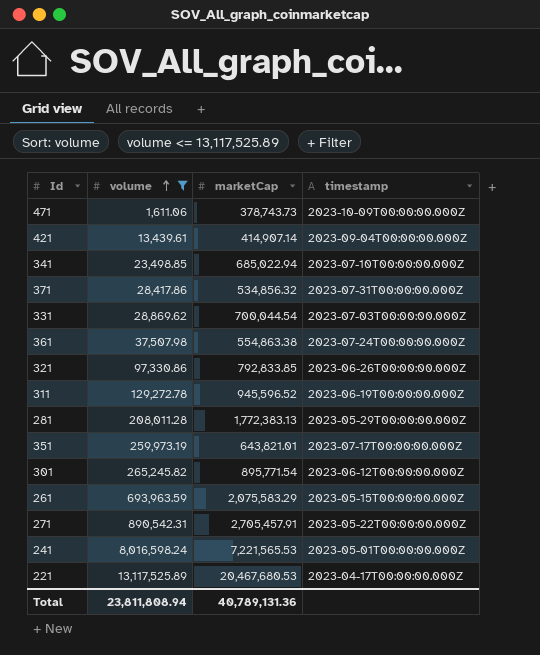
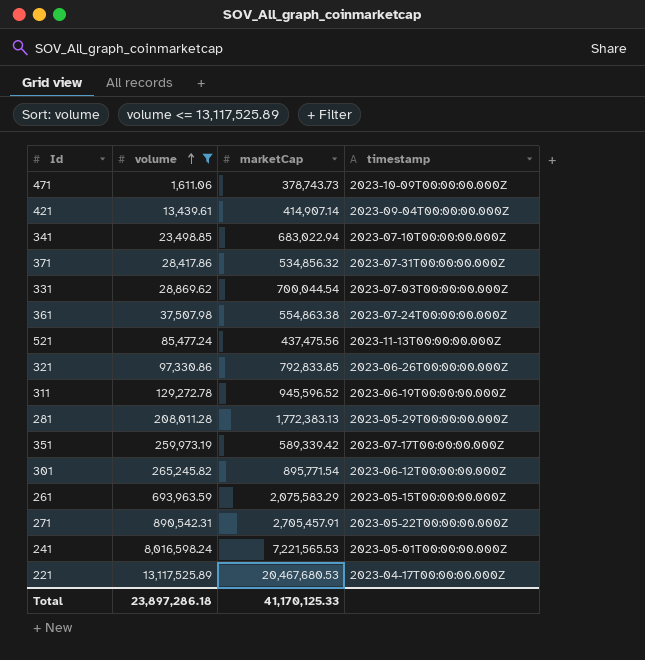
341 | marketCap: 685,022.94 -> 683,022.94
row 521: none -> 85,477.24 | 437,475.56 | 2023-11-13T00:00:00.000Z
351 | marketCap: 643,821.01 -> 589,339.42
Total | volume: 23,811,808.94 -> 23,897,286.18
Total | marketCap: 40,789,131.36 -> 41,170,125.33

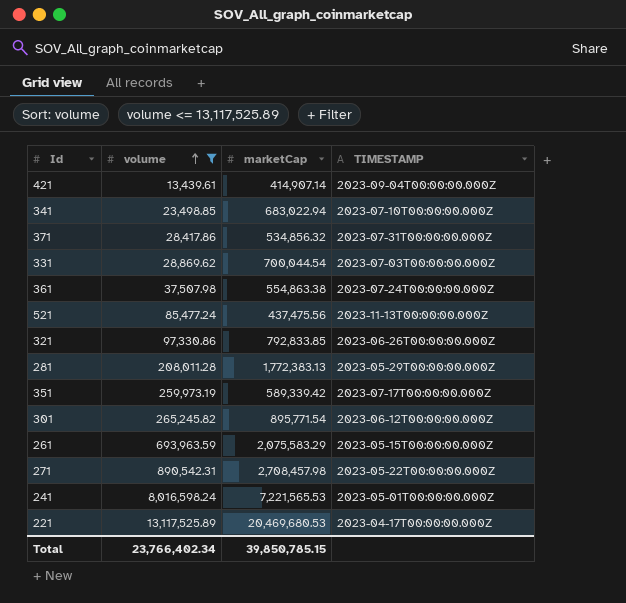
column name: timestamp -> TIMESTAMP
row 471: 1,611.06 | 378,743.73 | 2023-10-09T00:00:00.000Z -> none
row 311: 129,272.78 | 945,596.52 | 2023-06-19T00:00:00.000Z -> none
271 | marketCap: 2,705,457.91 -> 2,708,457.98
221 | marketCap: 20,467,680.53 -> 20,469,680.53
Total | volume: 23,897,286.18 -> 23,766,402.34
Total | marketCap: 41,170,125.33 -> 39,850,785.15

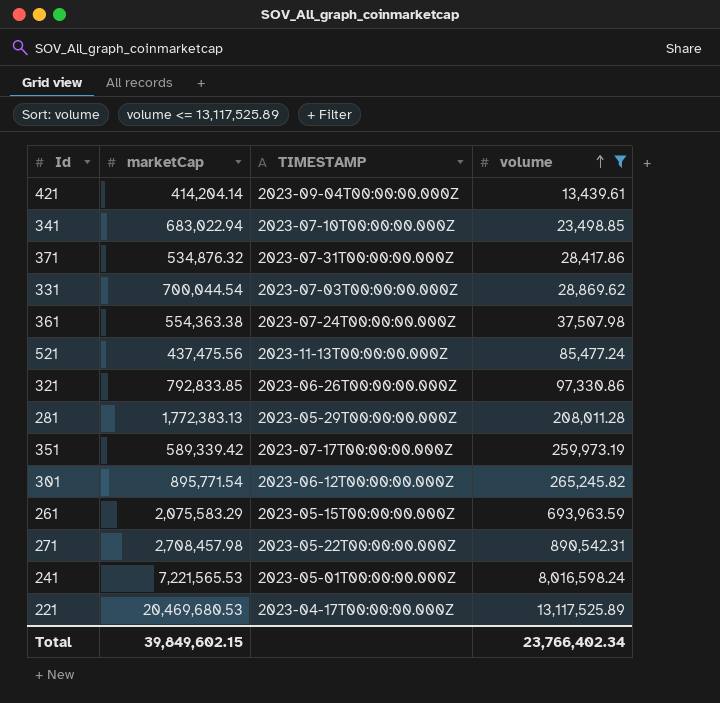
column volume | position: 2 -> 4
421 | marketCap: 414,907.14 -> 414,204.14
371 | marketCap: 534,856.32 -> 534,876.32
361 | marketCap: 554,863.38 -> 554,363.38
Total | marketCap: 39,850,785.15 -> 39,849,602.15

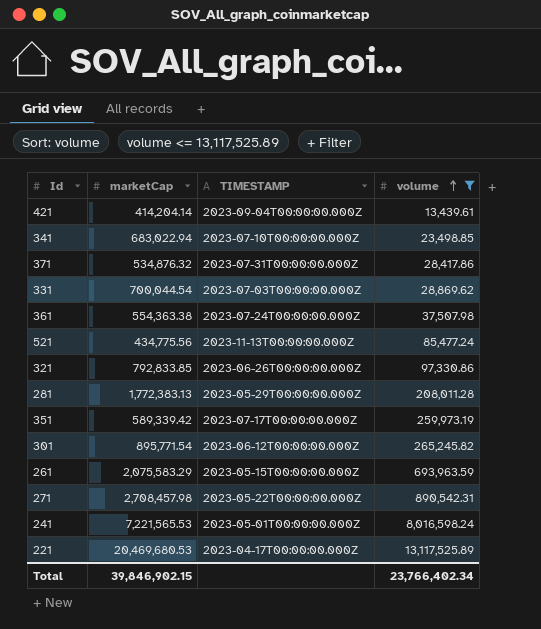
521 | marketCap: 437,475.56 -> 434,775.56
Total | marketCap: 39,849,602.15 -> 39,846,902.15

